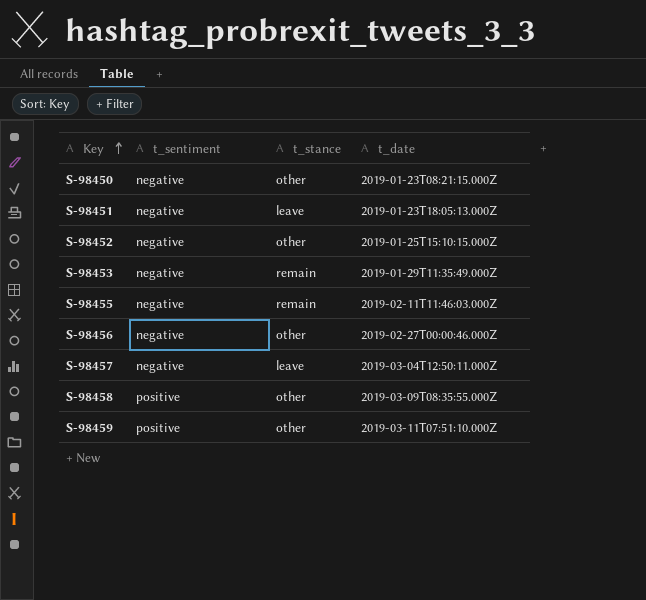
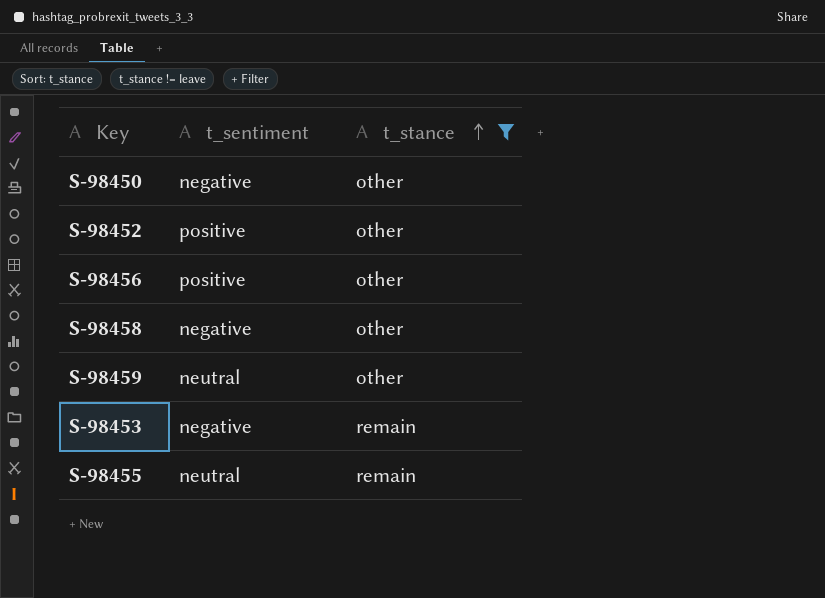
filter: none -> t_stance != leave
row order: Key ascending -> t_stance ascending
column t_date | position: 4 -> none
S-98452 | t_sentiment: negative -> positive
S-98456 | t_sentiment: negative -> positive
S-98458 | t_sentiment: positive -> negative
S-98459 | t_sentiment: positive -> neutral
S-98455 | t_sentiment: negative -> neutral

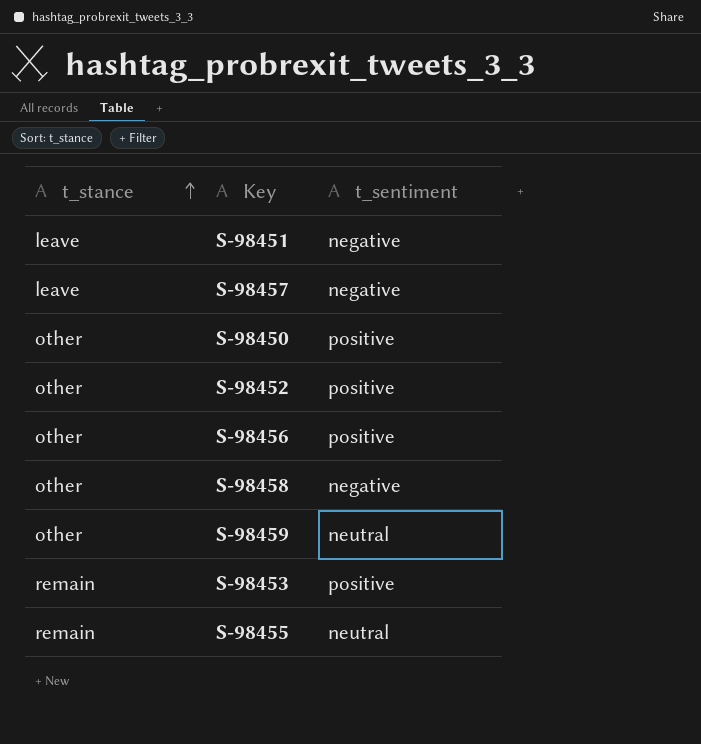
filter: t_stance != leave -> none
column t_stance | position: 3 -> 1
S-98450 | t_sentiment: negative -> positive
S-98453 | t_sentiment: negative -> positive

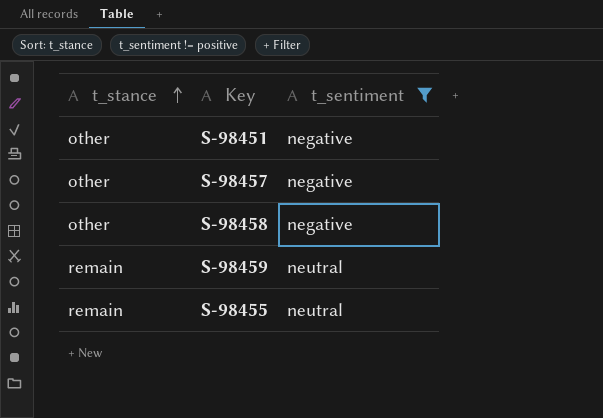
filter: none -> t_sentiment != positive
S-98451 | t_stance: leave -> other
S-98457 | t_stance: leave -> other
S-98459 | t_stance: other -> remain

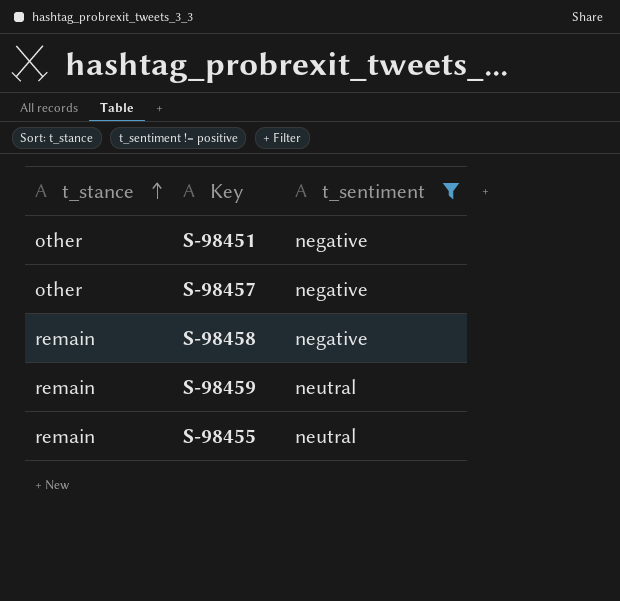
S-98458 | t_stance: other -> remain

